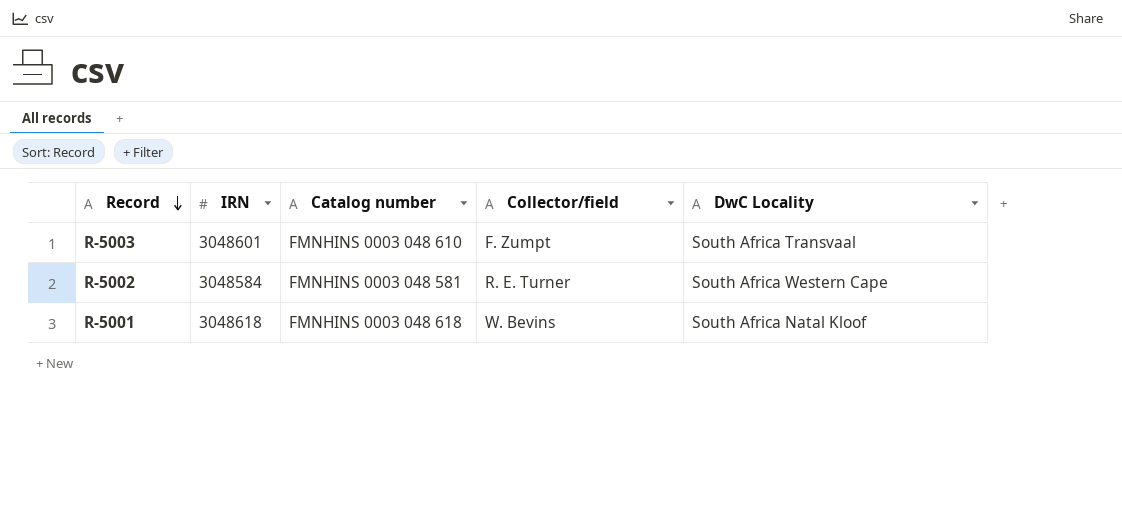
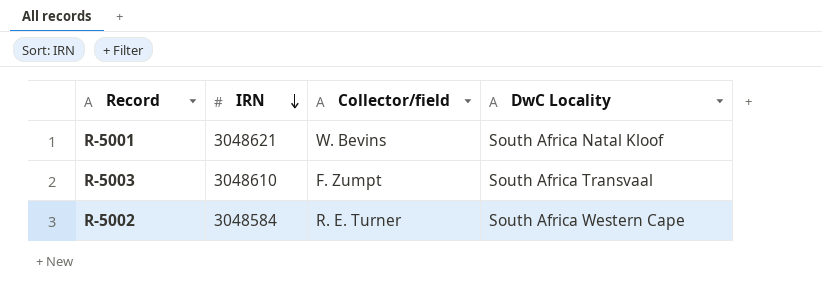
row order: Record descending -> IRN descending
column Catalog number | position: 3 -> none
R-5001 | IRN: 3048618 -> 3048621
R-5003 | IRN: 3048601 -> 3048610

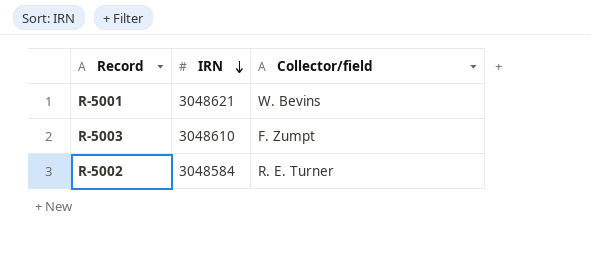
column DwC Locality | position: 4 -> none

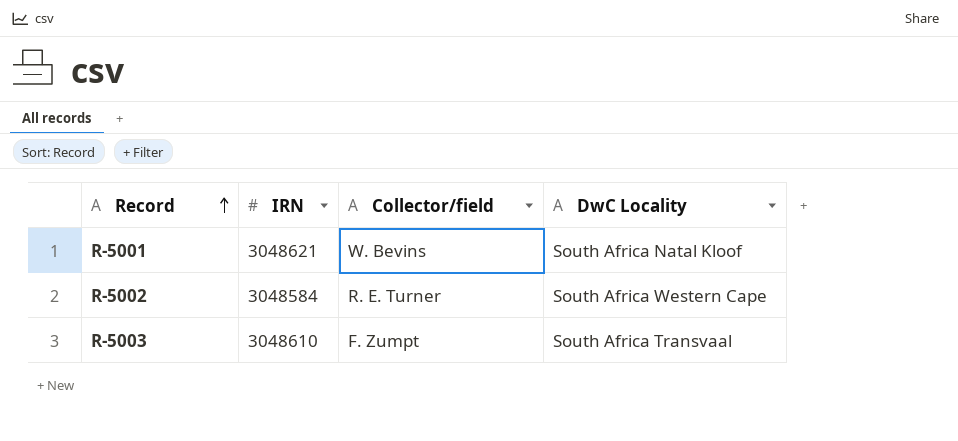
row order: IRN descending -> Record ascending
column DwC Locality | position: none -> 4

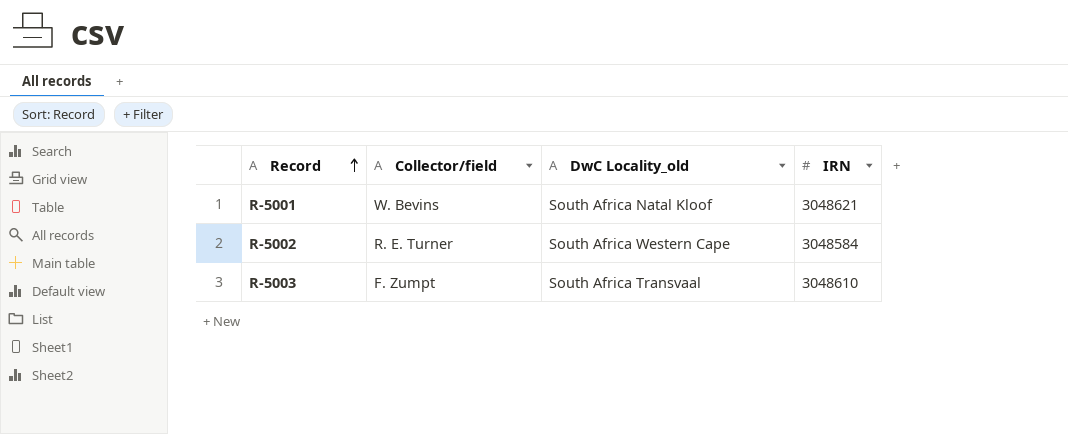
column name: DwC Locality -> DwC Locality_old
column IRN | position: 2 -> 4

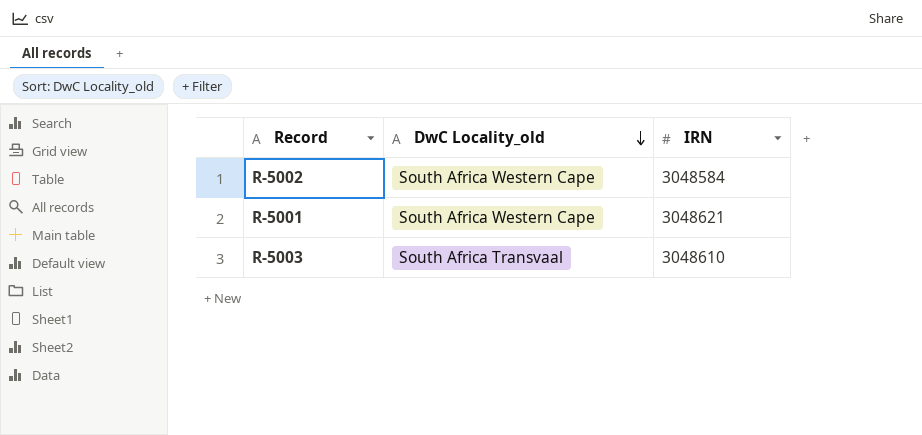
row order: Record ascending -> DwC Locality_old descending
column Collector/field | position: 2 -> none
R-5001 | DwC Locality_old: South Africa Natal Kloof -> South Africa Western Cape

